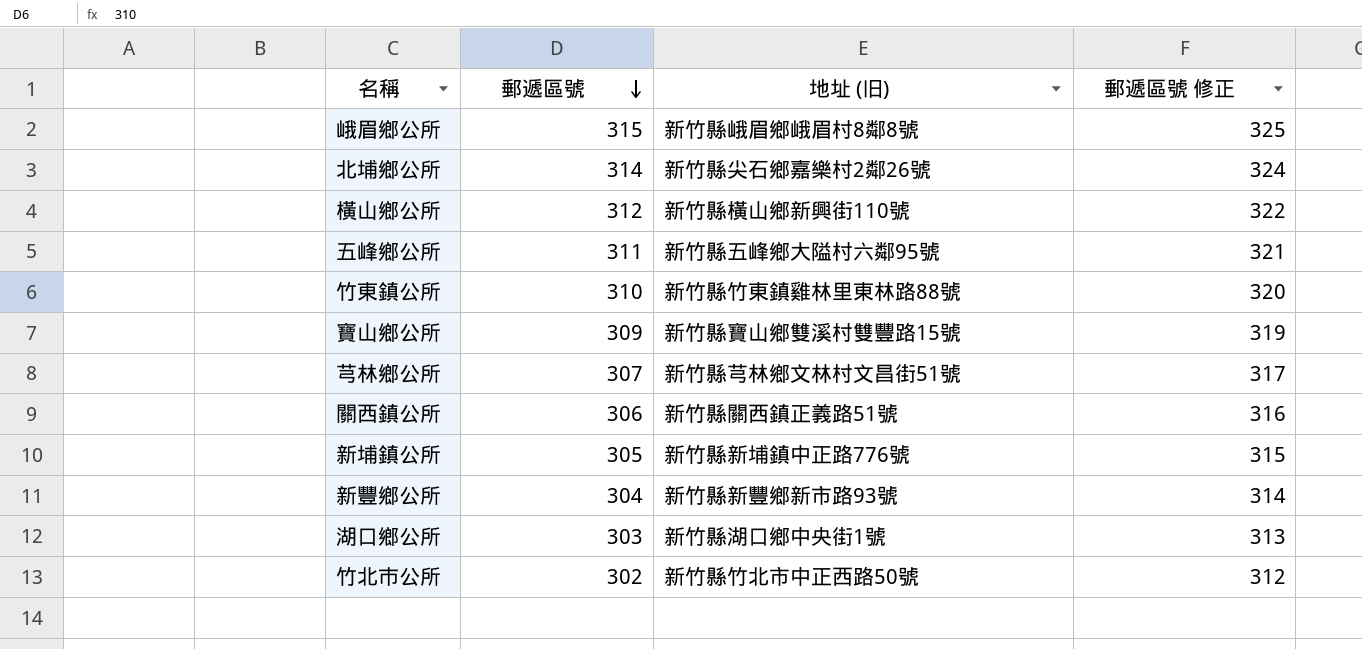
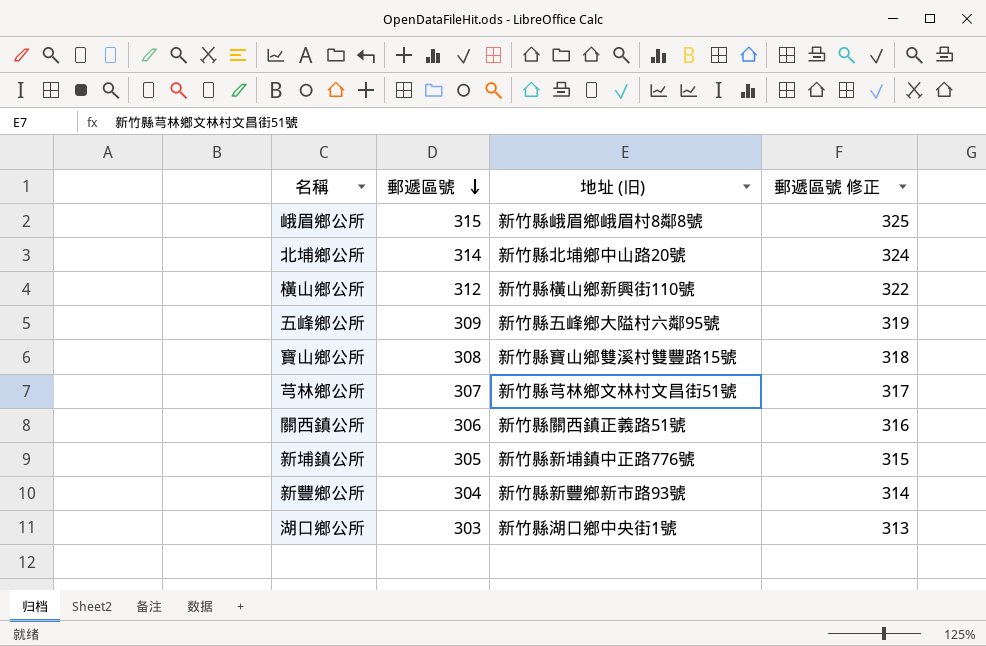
row 竹東鎮公所: 310 | 新竹縣竹東鎮雞林里東林路88號 | 320 -> none
row 竹北巿公所: 302 | 新竹縣竹北市中正西路50號 | 312 -> none
北埔鄉公所 | 地址 (旧): 新竹縣尖石鄉嘉樂村2鄰26號 -> 新竹縣北埔鄉中山路20號
五峰鄉公所 | 郵遞區號: 311 -> 309
五峰鄉公所 | 郵遞區號 修正: 321 -> 319
寶山鄉公所 | 郵遞區號: 309 -> 308
寶山鄉公所 | 郵遞區號 修正: 319 -> 318

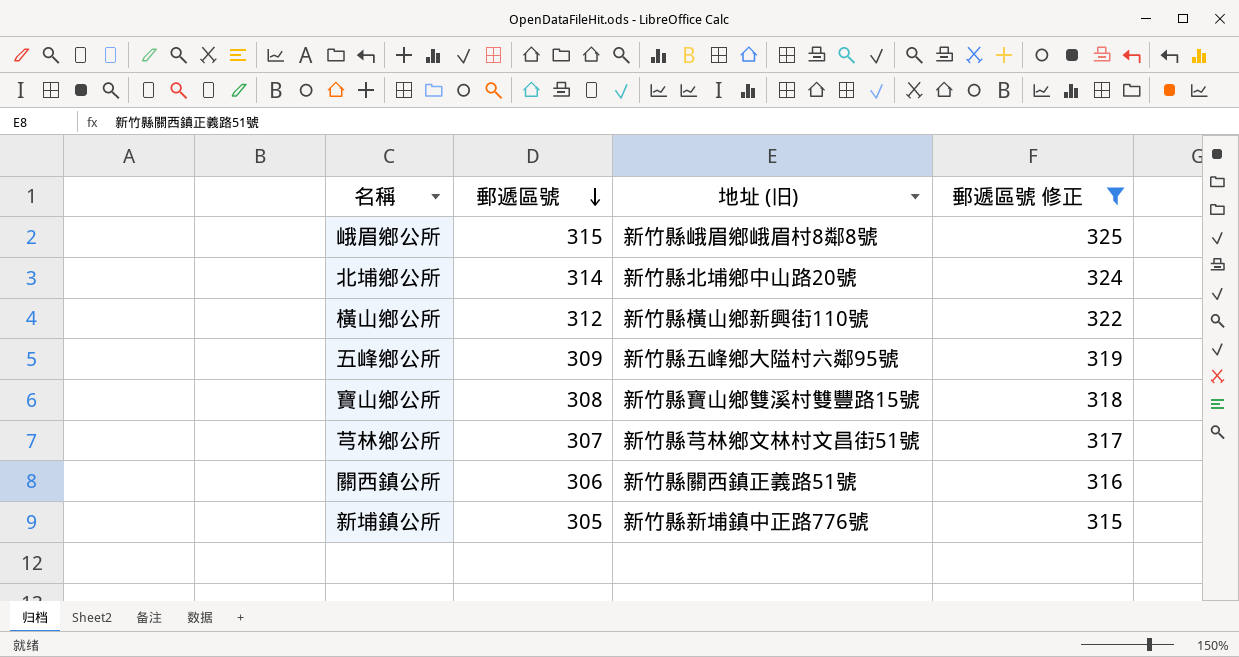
filter: none -> 郵遞區號 修正 >= 315

